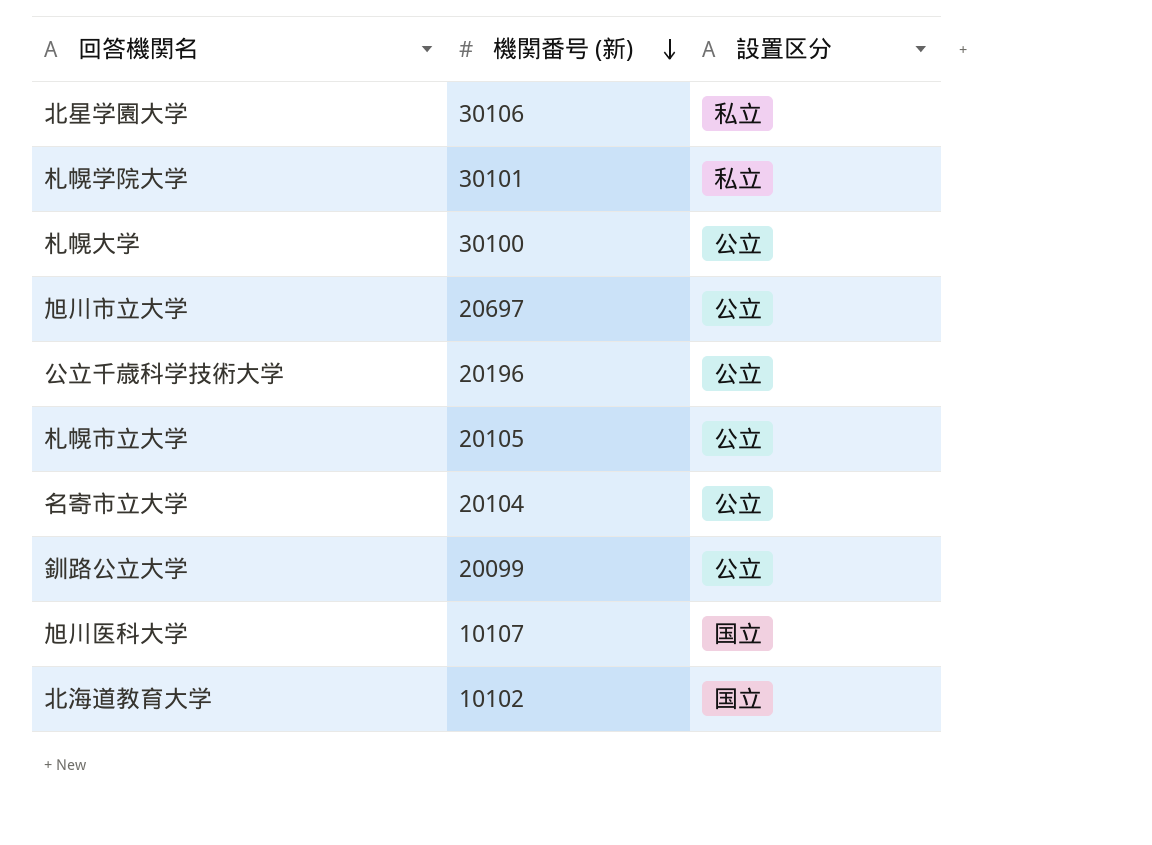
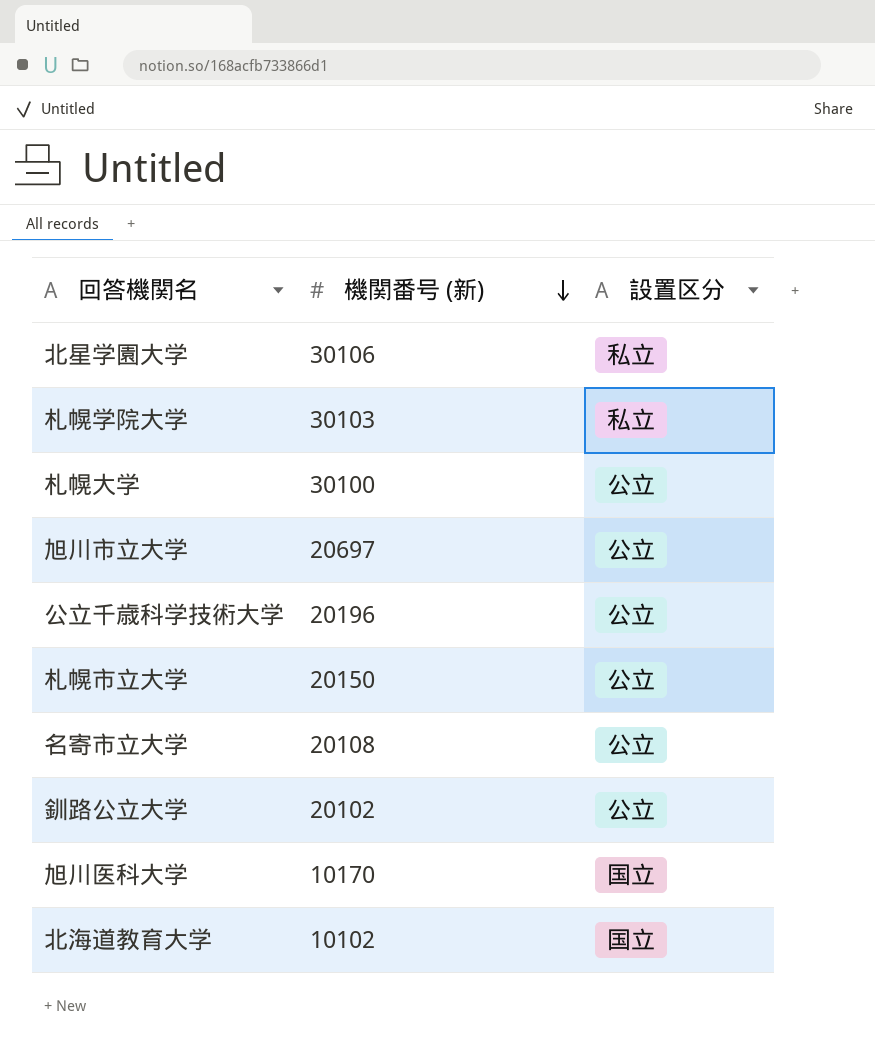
札幌学院大学 | 機関番号 (新): 30101 -> 30103
札幌市立大学 | 機関番号 (新): 20105 -> 20150
名寄市立大学 | 機関番号 (新): 20104 -> 20108
釧路公立大学 | 機関番号 (新): 20099 -> 20102
旭川医科大学 | 機関番号 (新): 10107 -> 10170

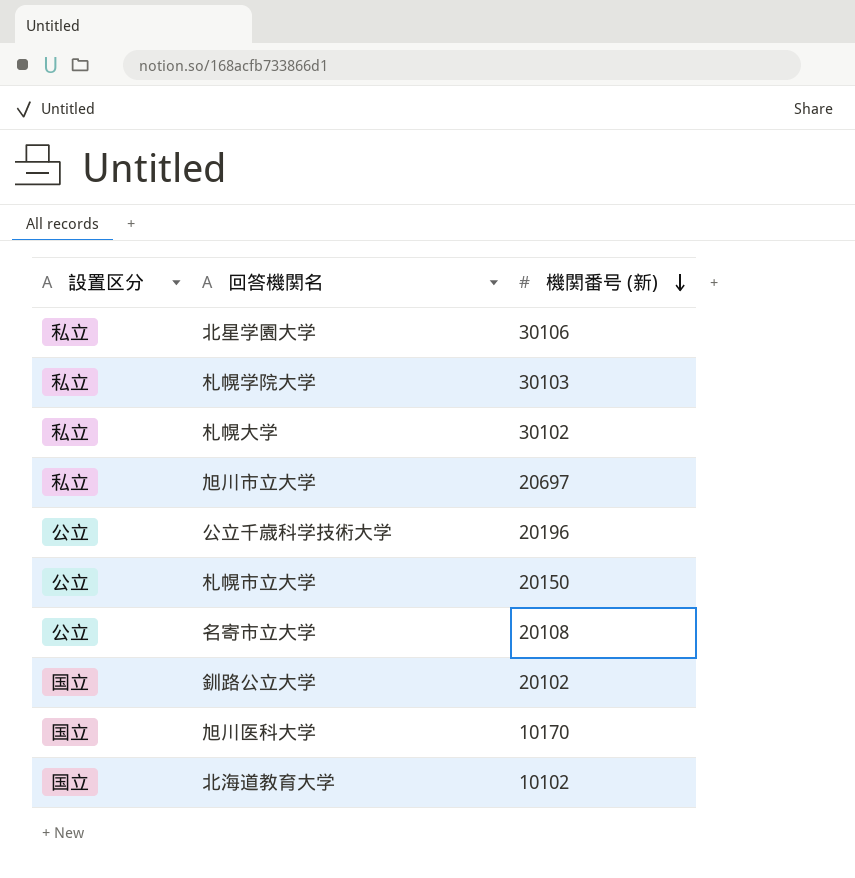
column 設置区分 | position: 3 -> 1
札幌大学 | 設置区分: 公立 -> 私立
札幌大学 | 機関番号 (新): 30100 -> 30102
旭川市立大学 | 設置区分: 公立 -> 私立
釧路公立大学 | 設置区分: 公立 -> 国立

